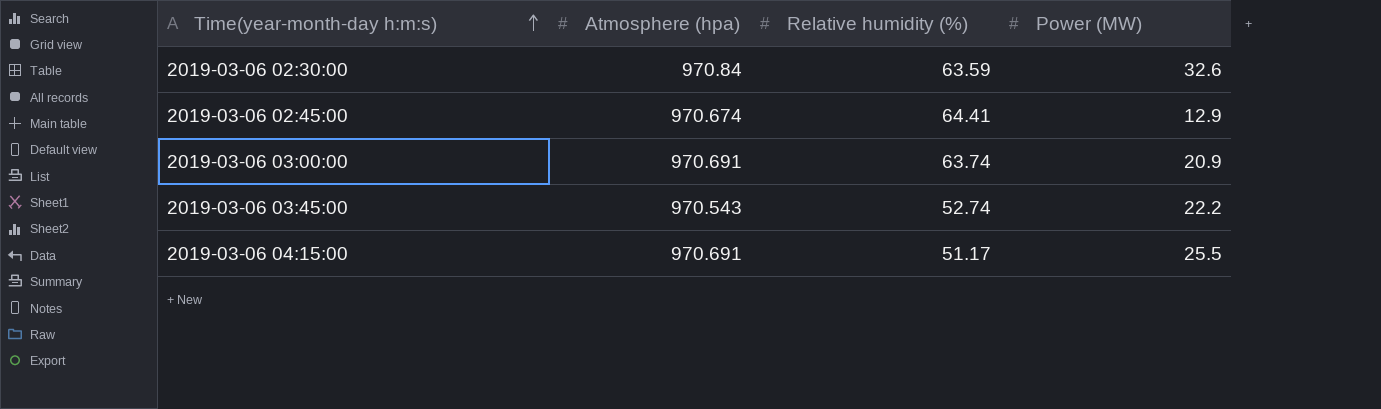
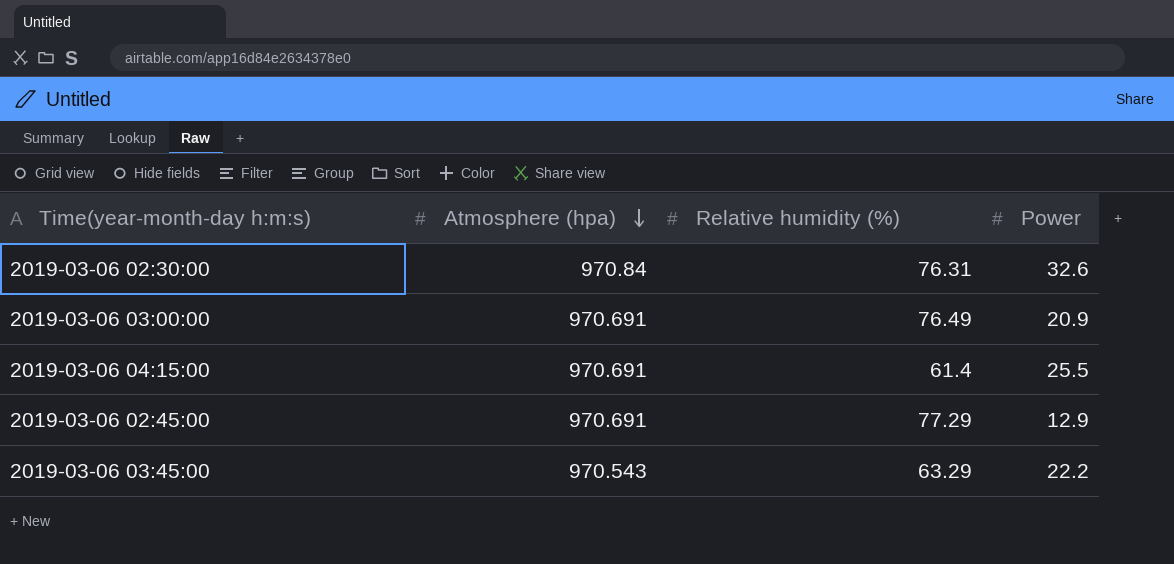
row order: Time(year-month-day h:m:s) ascending -> Atmosphere (hpa) descending
column name: Power (MW) -> Power
2019-03-06 02:30:00 | Relative humidity (%): 63.59 -> 76.31
2019-03-06 03:00:00 | Relative humidity (%): 63.74 -> 76.49
2019-03-06 04:15:00 | Relative humidity (%): 51.17 -> 61.4
2019-03-06 02:45:00 | Atmosphere (hpa): 970.674 -> 970.691
2019-03-06 02:45:00 | Relative humidity (%): 64.41 -> 77.29
2019-03-06 03:45:00 | Relative humidity (%): 52.74 -> 63.29

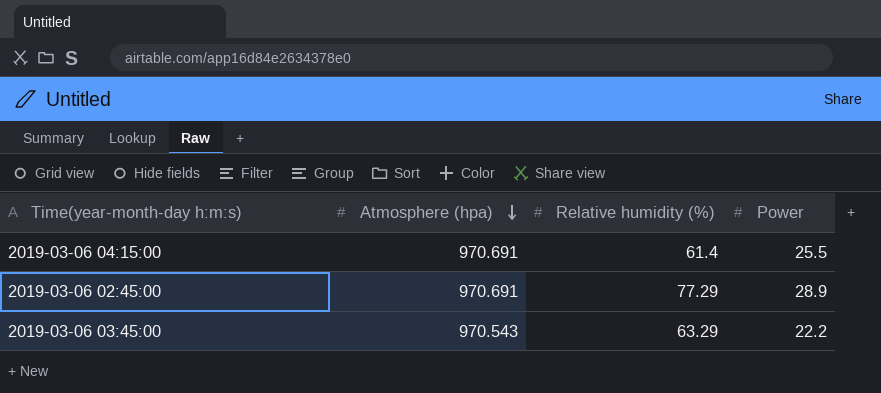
row 2019-03-06 02:30:00: 970.84 | 76.31 | 32.6 -> none
row 2019-03-06 03:00:00: 970.691 | 76.49 | 20.9 -> none
2019-03-06 02:45:00 | Power: 12.9 -> 28.9

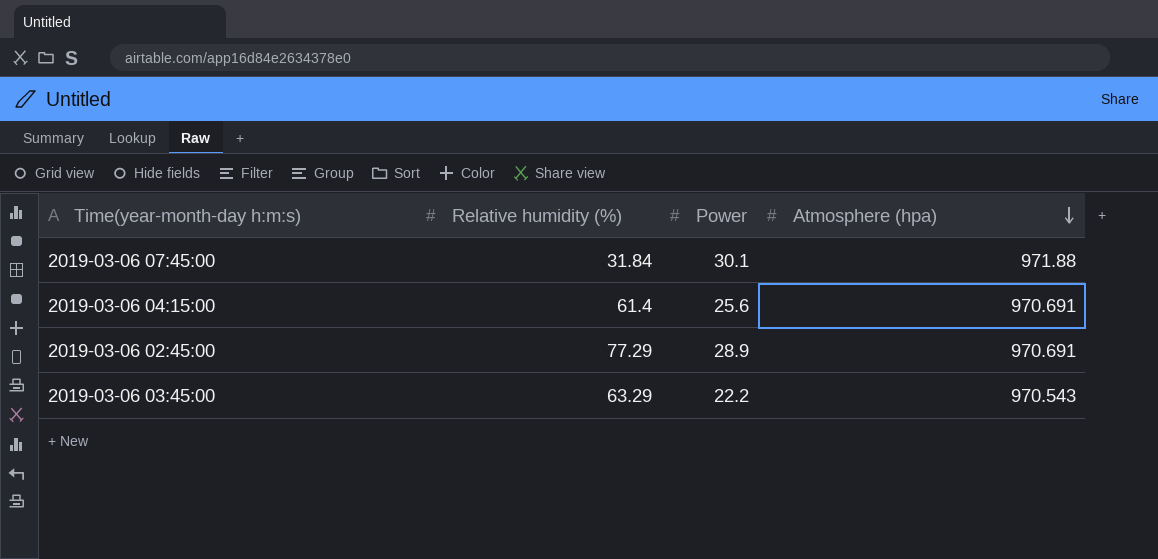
column Atmosphere (hpa) | position: 2 -> 4
row 2019-03-06 07:45:00: none -> 31.84 | 30.1 | 971.88
2019-03-06 04:15:00 | Power: 25.5 -> 25.6

